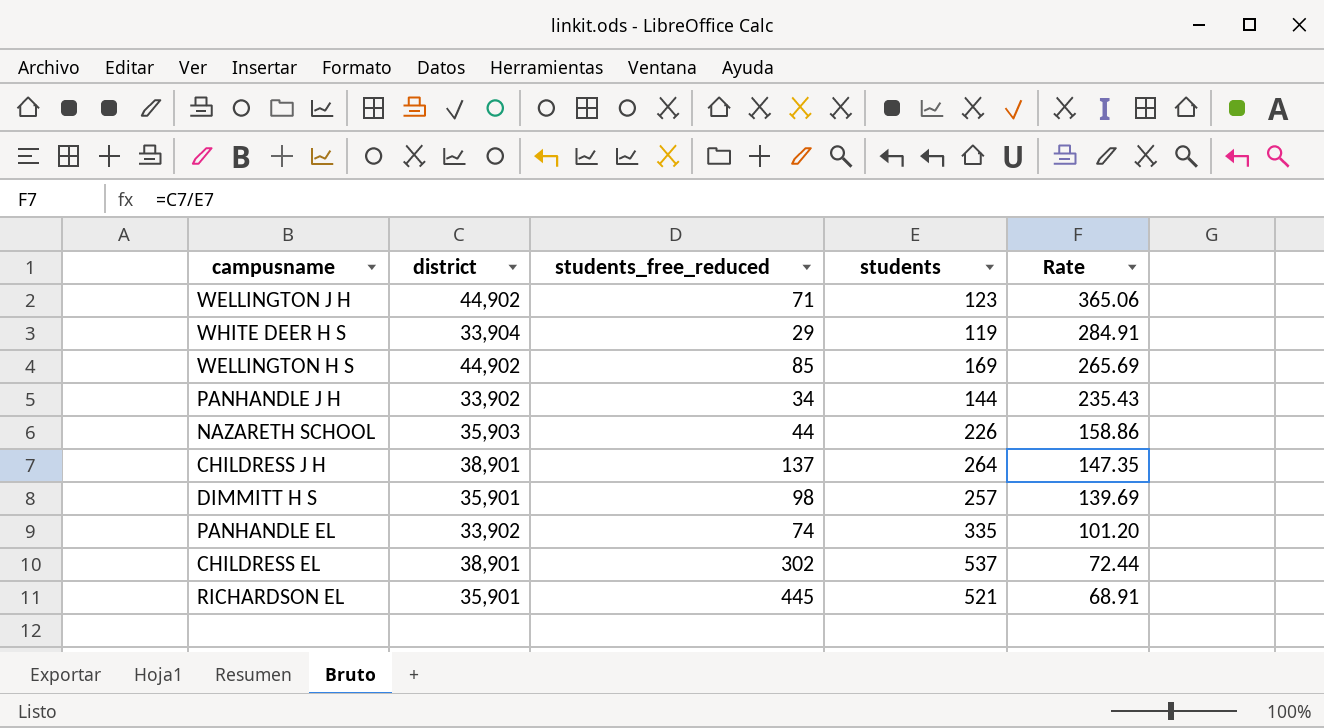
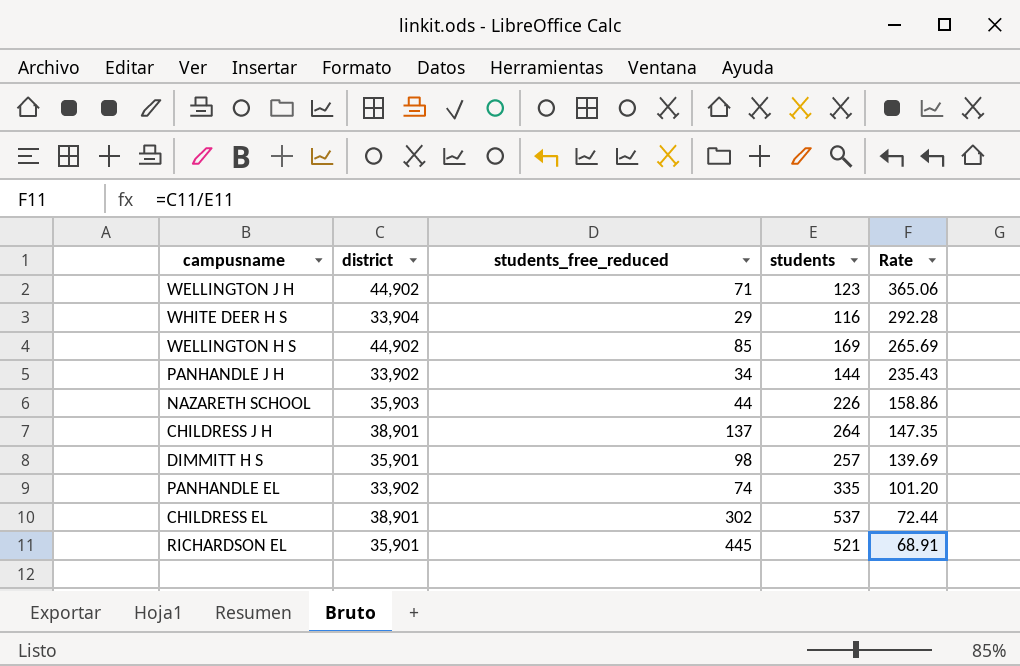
WHITE DEER H S | students: 119 -> 116
WHITE DEER H S | Rate: 284.91 -> 292.28

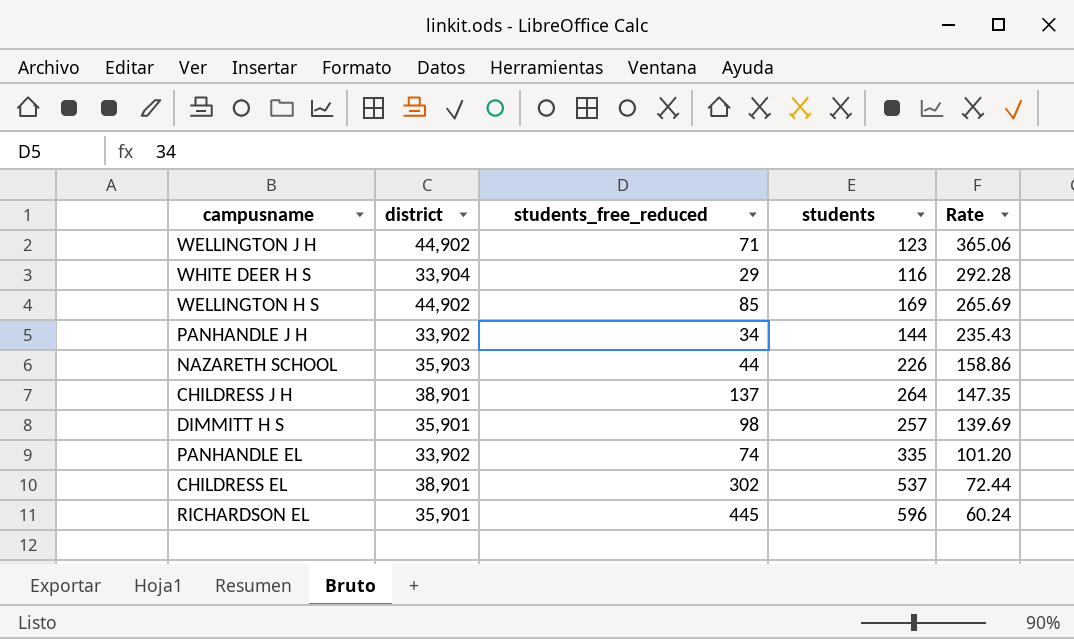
RICHARDSON EL | students: 521 -> 596
RICHARDSON EL | Rate: 68.91 -> 60.24

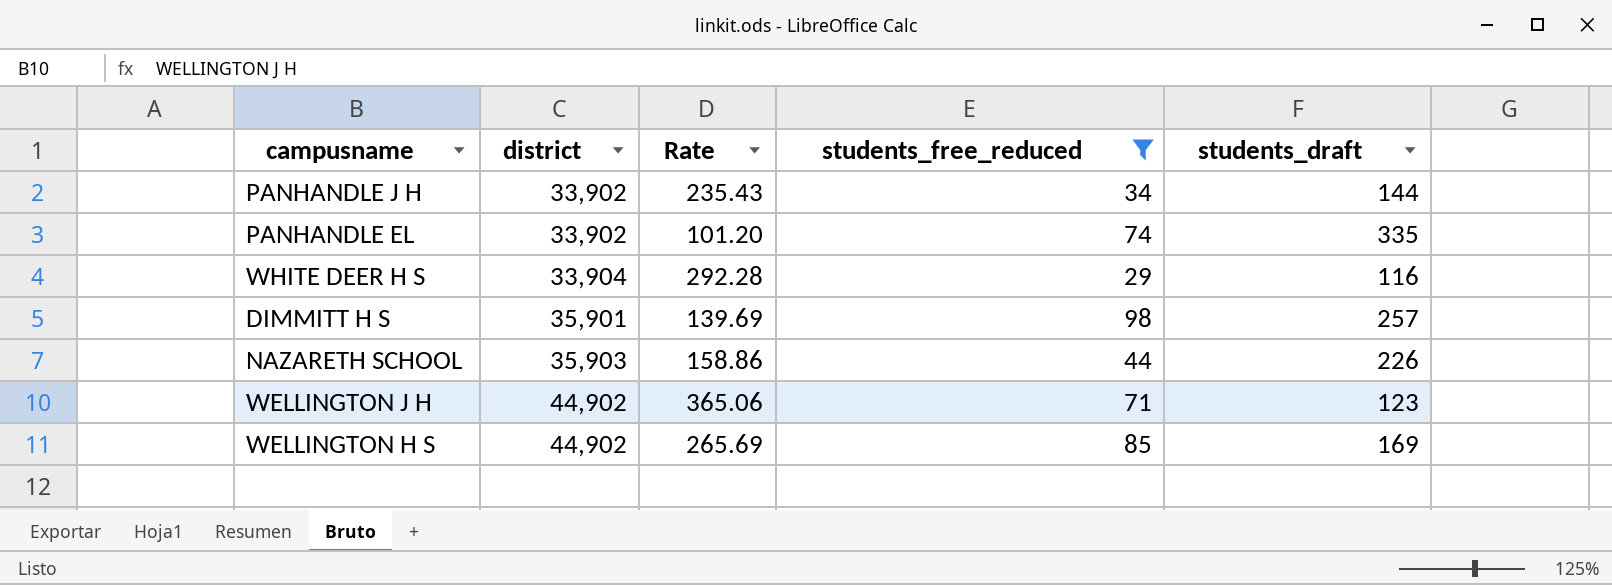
filter: none -> students_free_reduced <= 98
row order: Rate descending -> district ascending
column Rate | position: 5 -> 3
column name: students -> students_draft

